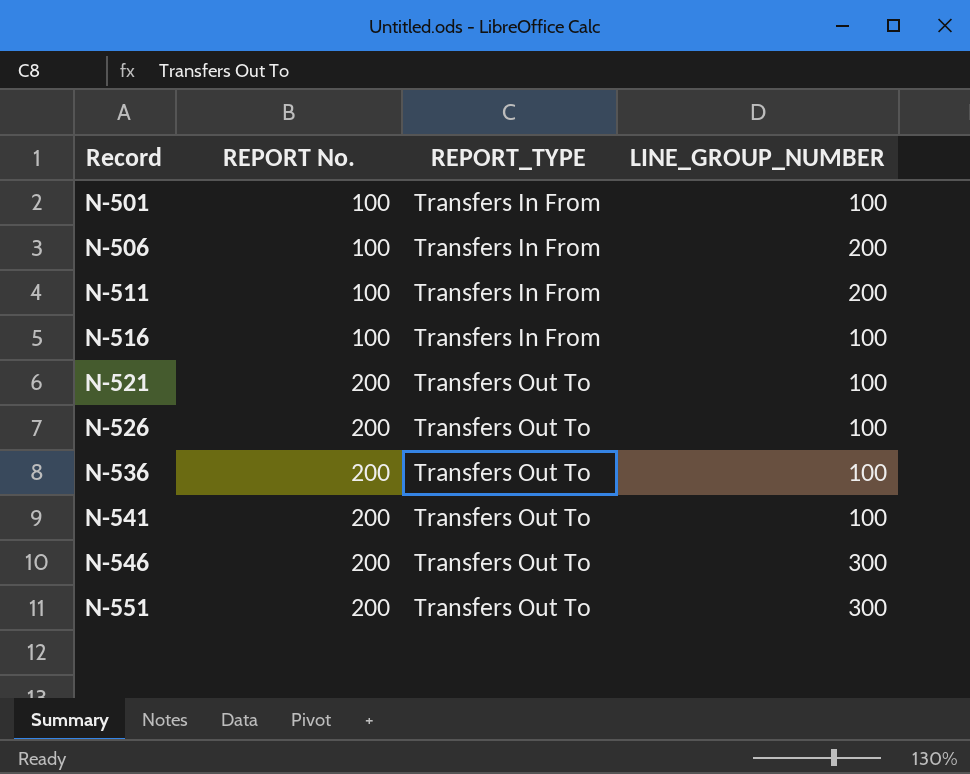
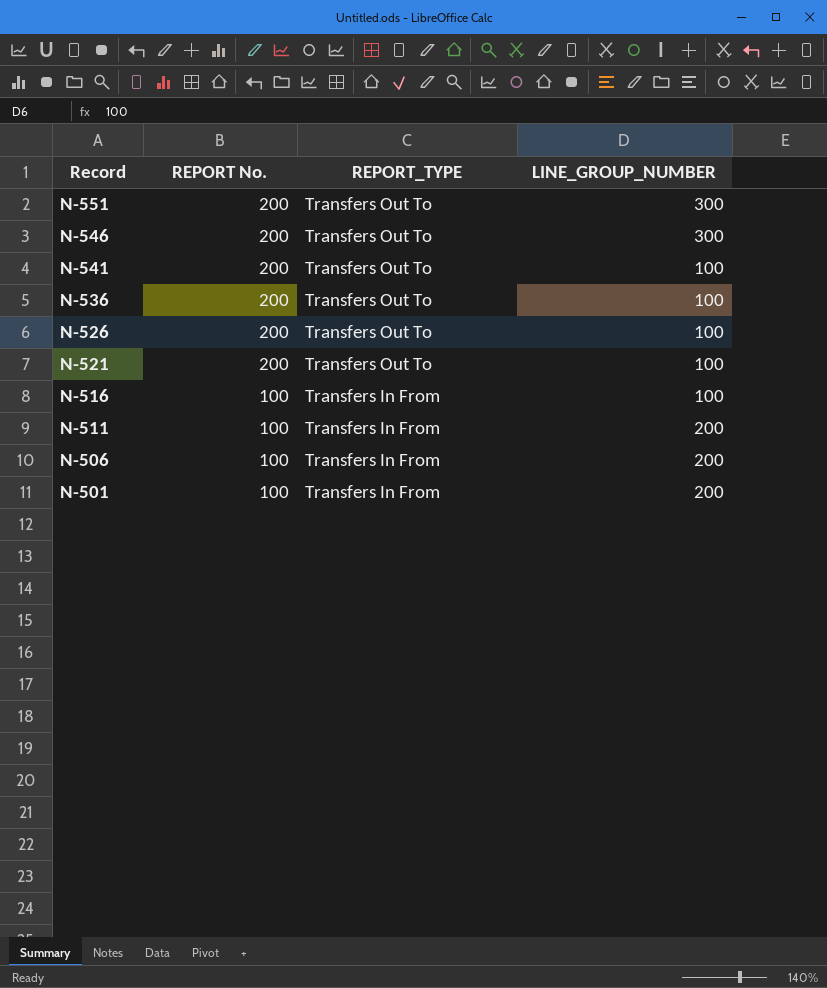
row order: Record ascending -> Record descending
N-501 | LINE_GROUP_NUMBER: 100 -> 200

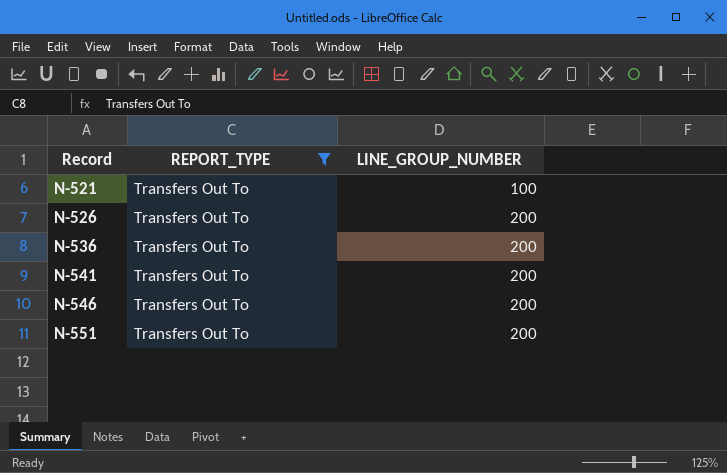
filter: none -> REPORT_TYPE = Transfers Out To
row order: Record descending -> Record ascending
column REPORT No. | position: 2 -> none
N-526 | LINE_GROUP_NUMBER: 100 -> 200
N-536 | LINE_GROUP_NUMBER: 100 -> 200
N-541 | LINE_GROUP_NUMBER: 100 -> 200
N-546 | LINE_GROUP_NUMBER: 300 -> 200
N-551 | LINE_GROUP_NUMBER: 300 -> 200

